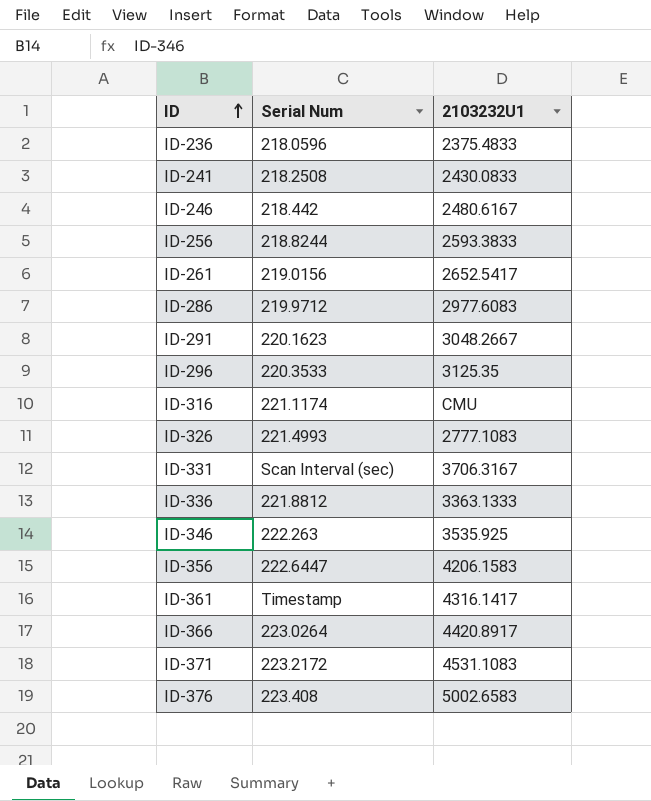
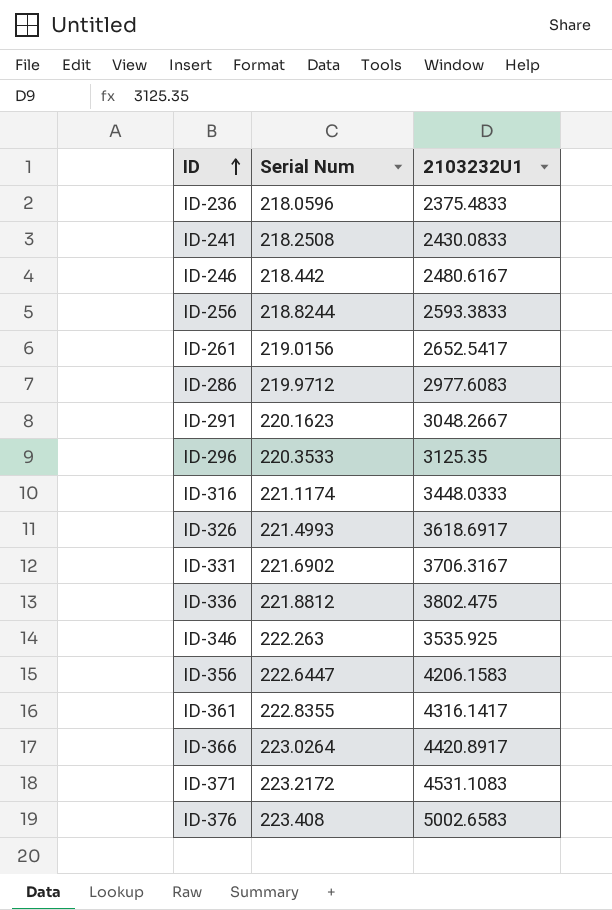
ID-316 | 2103232U1: CMU -> 3448.0333
ID-326 | 2103232U1: 2777.1083 -> 3618.6917
ID-331 | Serial Num: Scan Interval (sec) -> 221.6902
ID-336 | 2103232U1: 3363.1333 -> 3802.475
ID-361 | Serial Num: Timestamp -> 222.8355

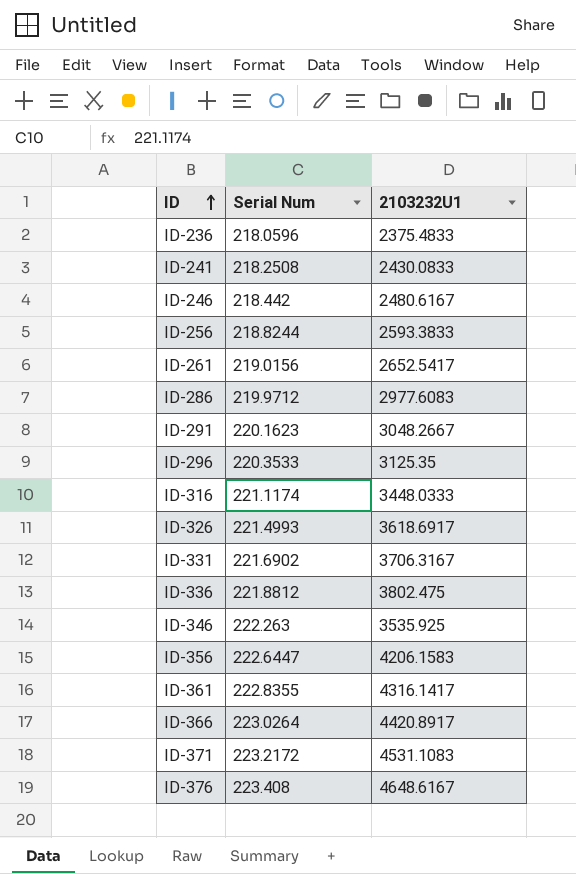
ID-376 | 2103232U1: 5002.6583 -> 4648.6167

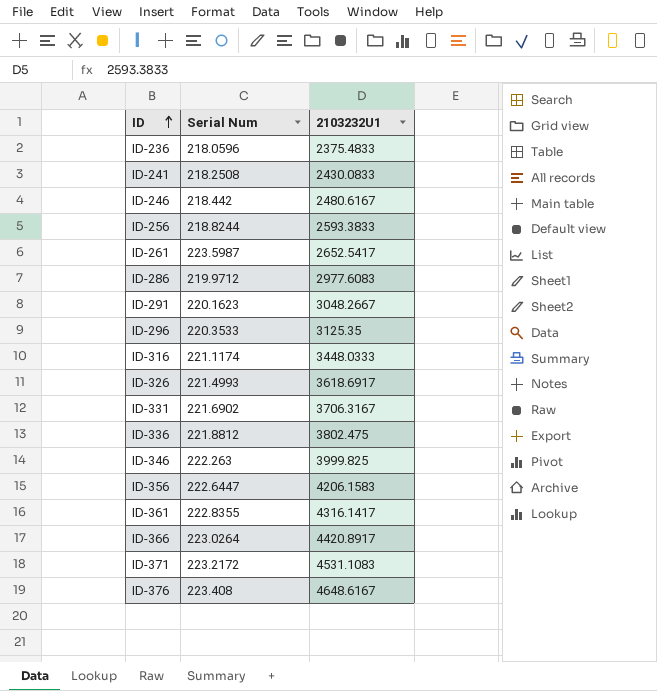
ID-261 | Serial Num: 219.0156 -> 223.5987
ID-346 | 2103232U1: 3535.925 -> 3999.825

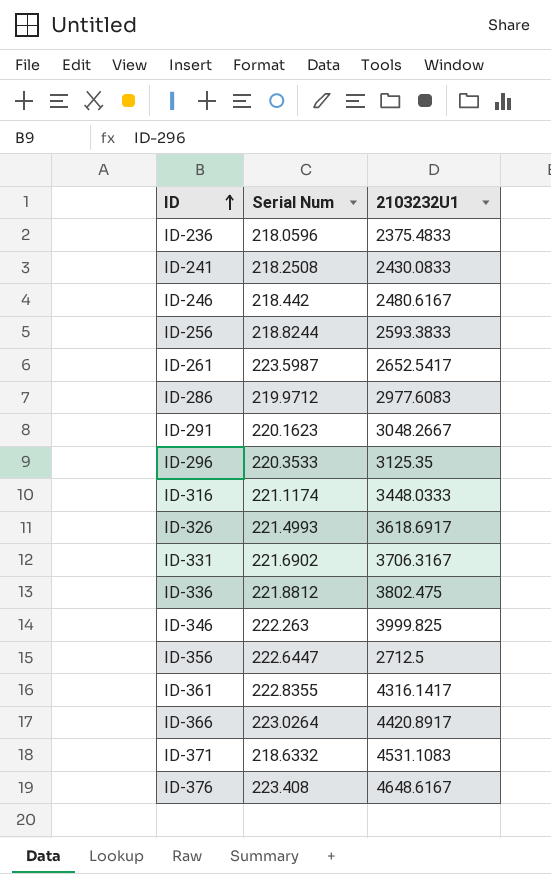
ID-356 | 2103232U1: 4206.1583 -> 2712.5
ID-371 | Serial Num: 223.2172 -> 218.6332

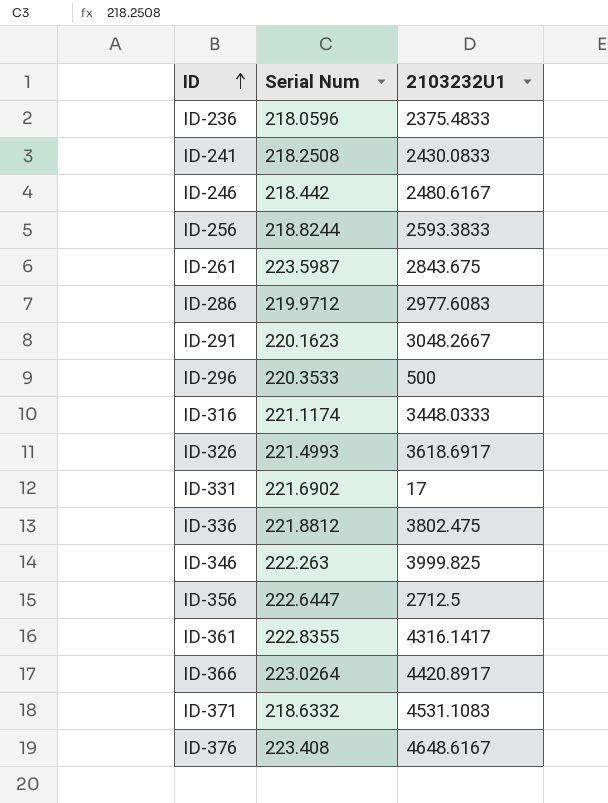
ID-261 | 2103232U1: 2652.5417 -> 2843.675
ID-296 | 2103232U1: 3125.35 -> 500
ID-331 | 2103232U1: 3706.3167 -> 17

